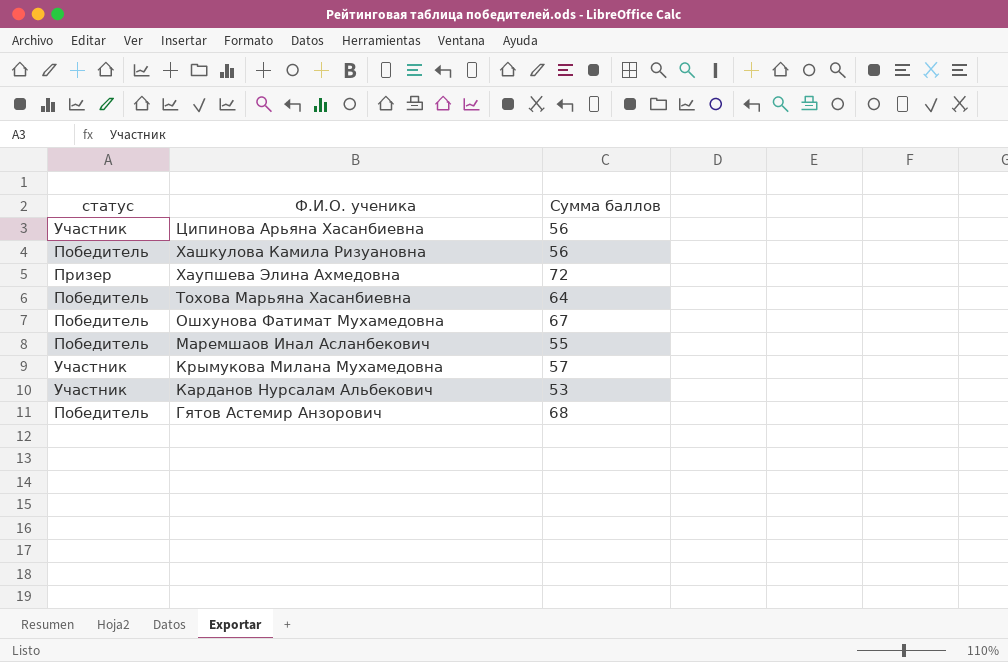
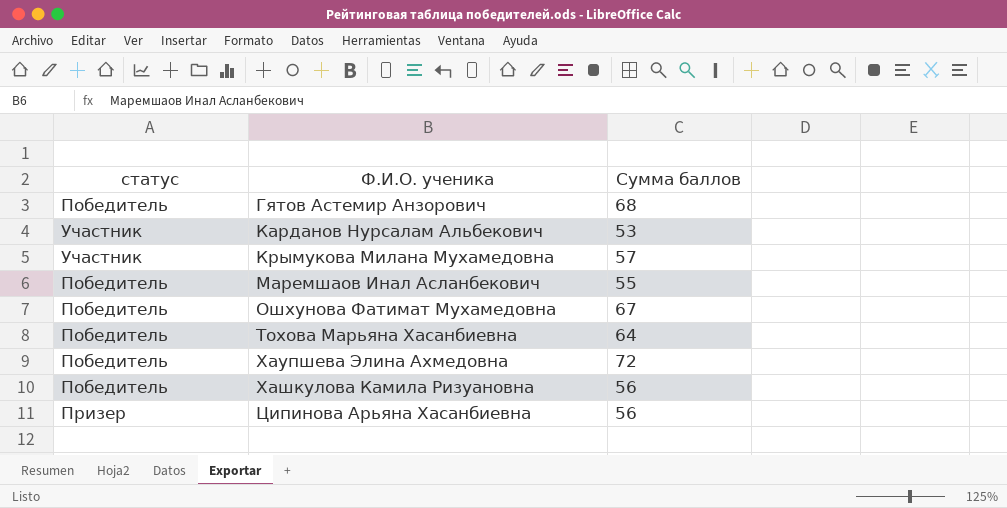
row order: Ф.И.О. ученика descending -> Ф.И.О. ученика ascending
Хаупшева Элина Ахмедовна | статус: Призер -> Победитель
Ципинова Арьяна Хасанбиевна | статус: Участник -> Призер

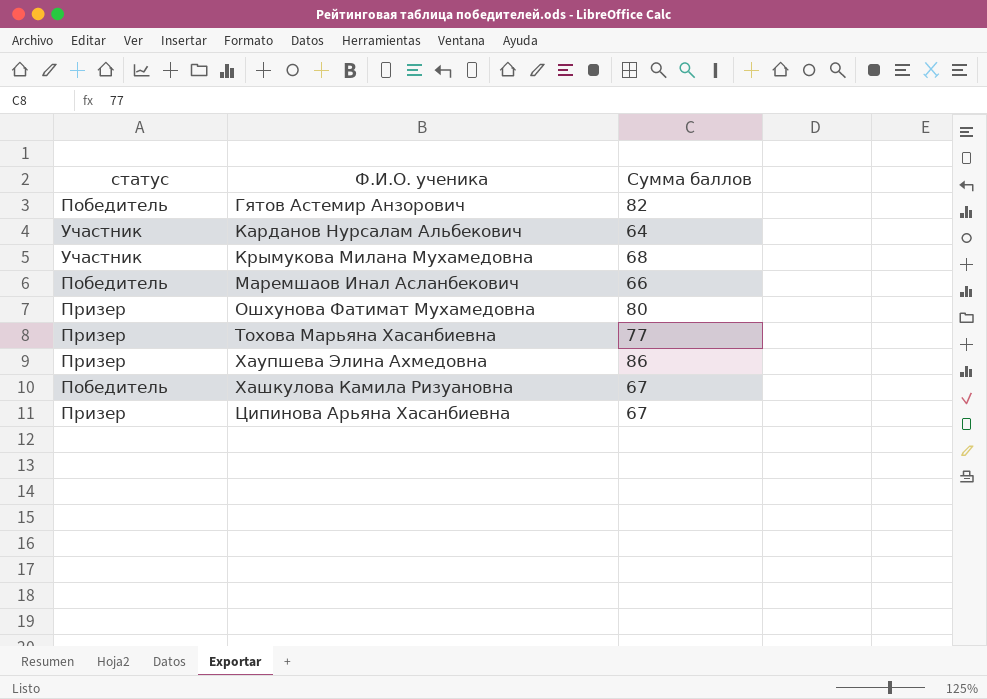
Гятов Астемир Анзорович | Сумма баллов: 68 -> 82
Карданов Нурсалам Альбекович | Сумма баллов: 53 -> 64
Крымукова Милана Мухамедовна | Сумма баллов: 57 -> 68
Маремшаов Инал Асланбекович | Сумма баллов: 55 -> 66
Ошхунова Фатимат Мухамедовна | статус: Победитель -> Призер
Ошхунова Фатимат Мухамедовна | Сумма баллов: 67 -> 80
Тохова Марьяна Хасанбиевна | статус: Победитель -> Призер
Тохова Марьяна Хасанбиевна | Сумма баллов: 64 -> 77
Хаупшева Элина Ахмедовна | статус: Победитель -> Призер
Хаупшева Элина Ахмедовна | Сумма баллов: 72 -> 86
Хашкулова Камила Ризуановна | Сумма баллов: 56 -> 67
Ципинова Арьяна Хасанбиевна | Сумма баллов: 56 -> 67

